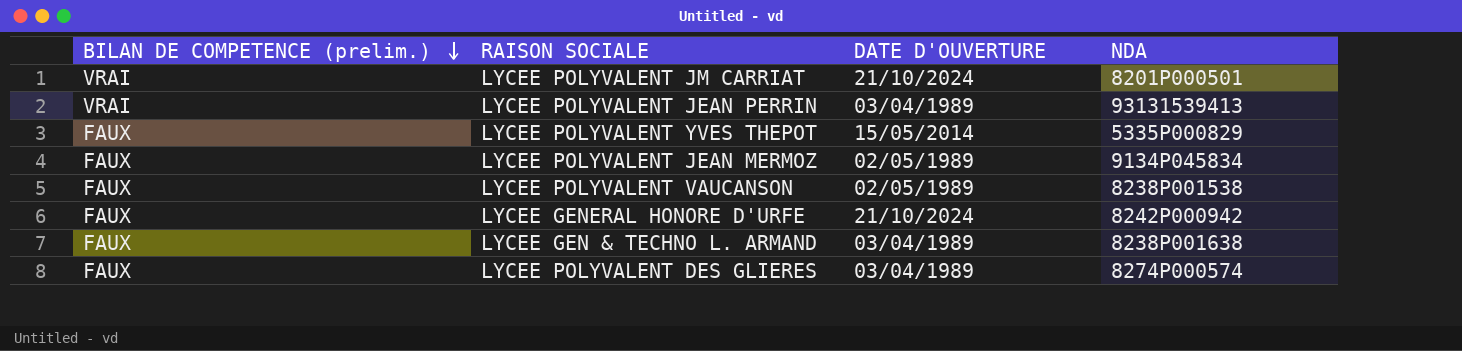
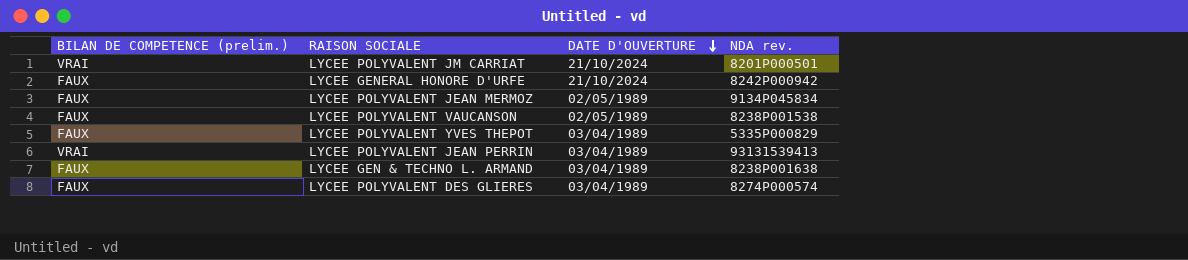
row order: BILAN DE COMPETENCE (prelim.) descending -> DATE D'OUVERTURE descending
column name: NDA -> NDA rev.
LYCEE POLYVALENT YVES THEPOT | DATE D'OUVERTURE: 15/05/2014 -> 03/04/1989

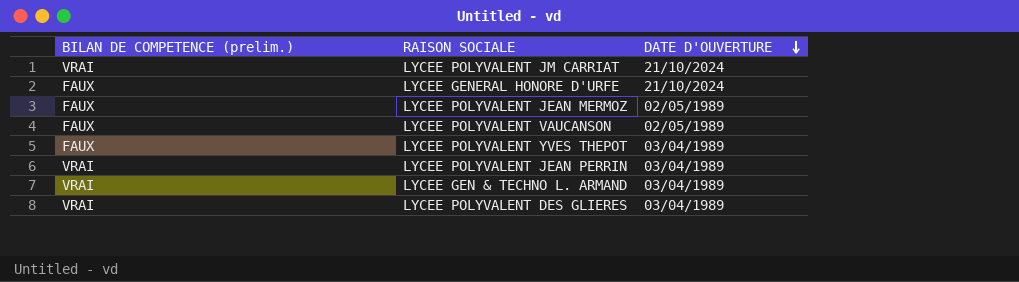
column NDA rev. | position: 4 -> none
LYCEE GEN & TECHNO L. ARMAND | BILAN DE COMPETENCE (prelim.): FAUX -> VRAI
LYCEE POLYVALENT DES GLIERES | BILAN DE COMPETENCE (prelim.): FAUX -> VRAI

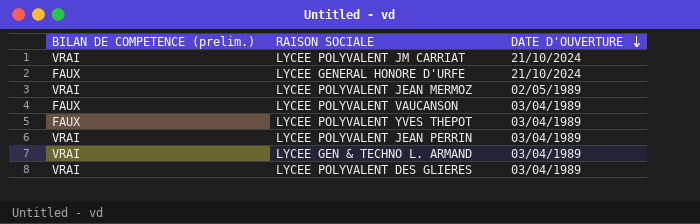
LYCEE POLYVALENT JEAN MERMOZ | BILAN DE COMPETENCE (prelim.): FAUX -> VRAI
LYCEE POLYVALENT VAUCANSON | DATE D'OUVERTURE: 02/05/1989 -> 03/04/1989

